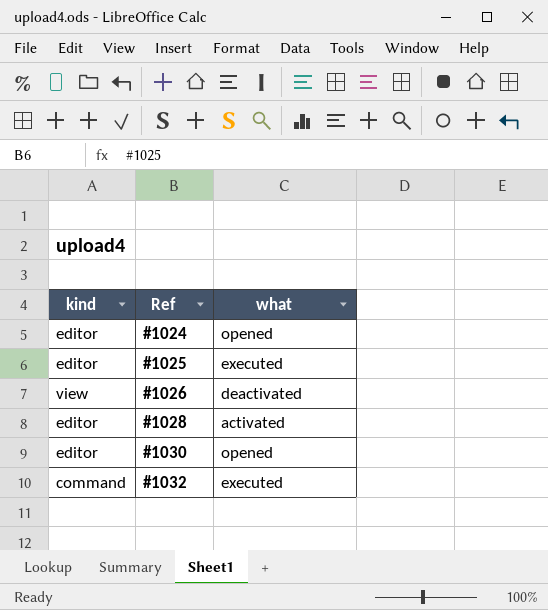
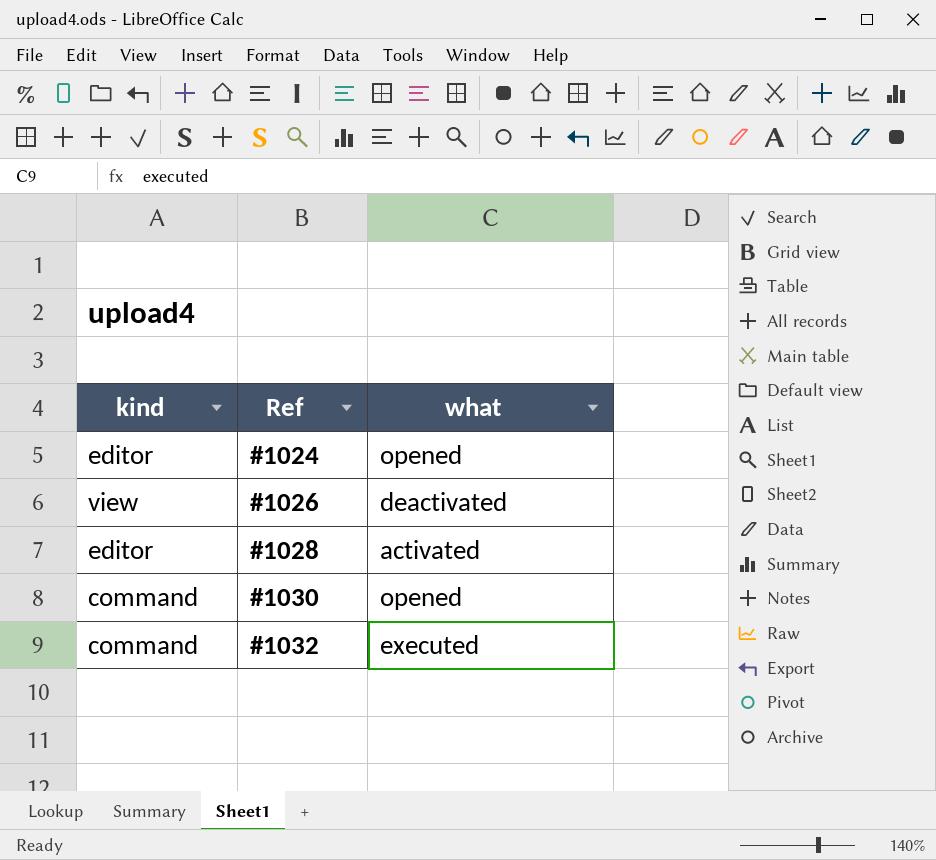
row #1025: editor | executed -> none
#1030 | kind: editor -> command

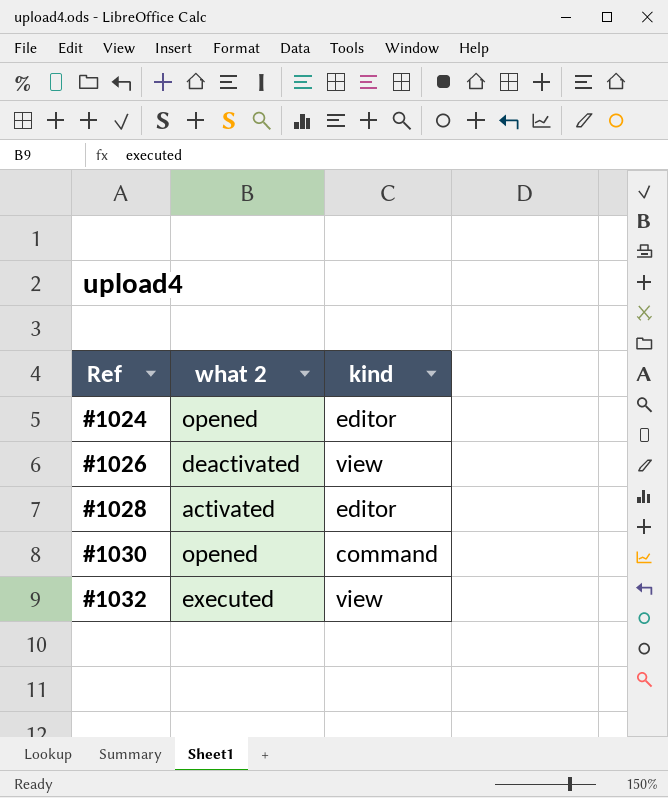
column name: what -> what 2
column kind | position: 1 -> 3
#1032 | kind: command -> view

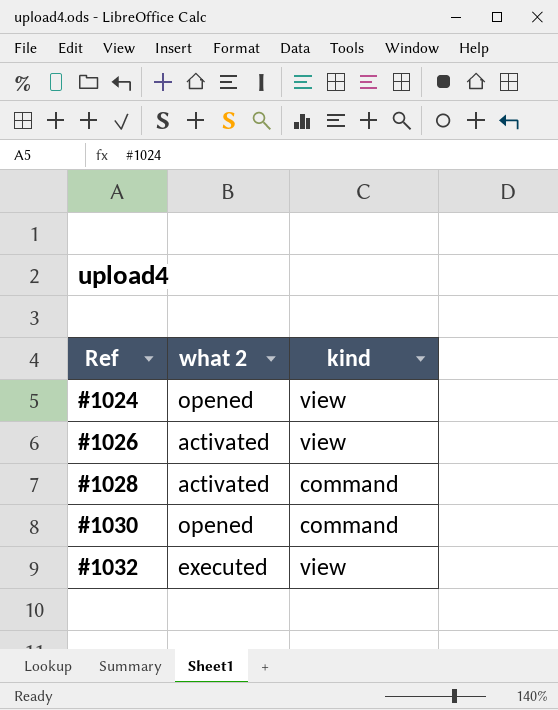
#1024 | kind: editor -> view
#1026 | what 2: deactivated -> activated
#1028 | kind: editor -> command

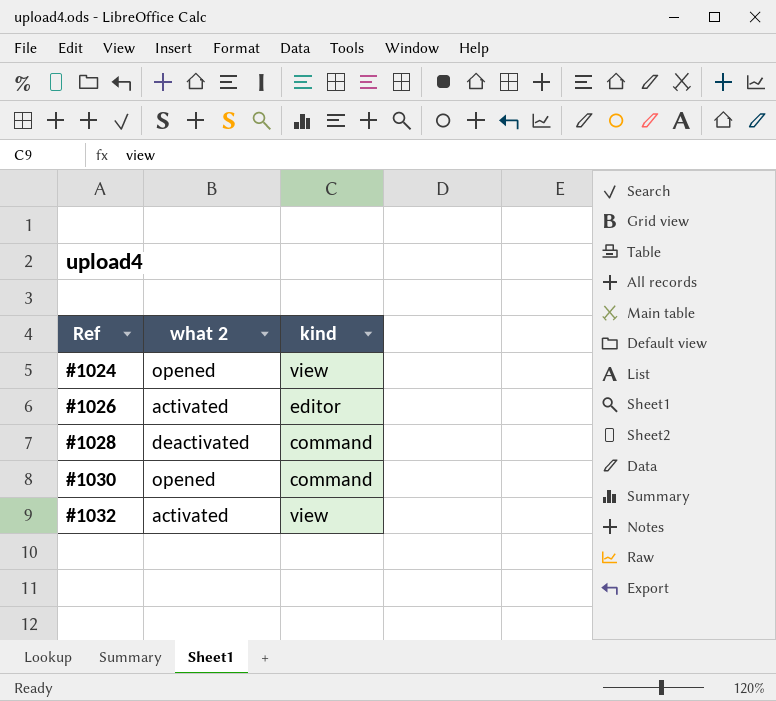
#1026 | kind: view -> editor
#1028 | what 2: activated -> deactivated
#1032 | what 2: executed -> activated

